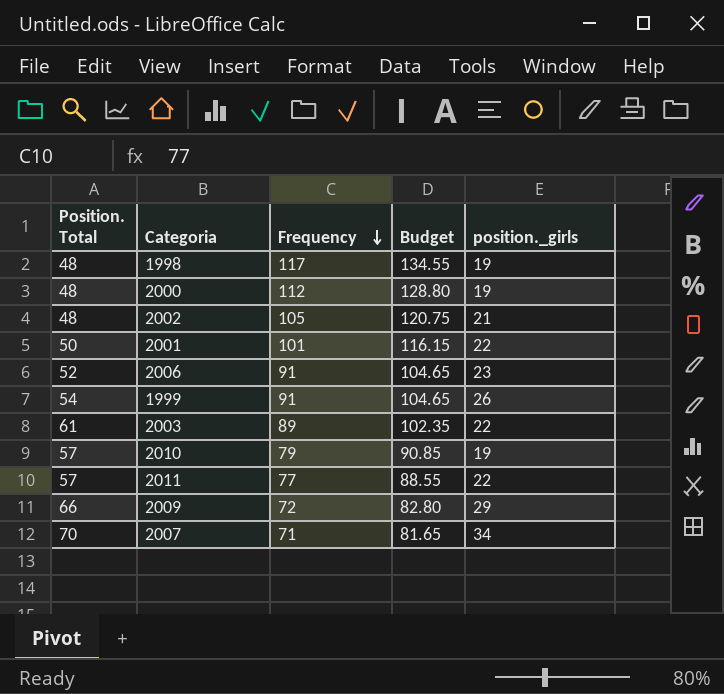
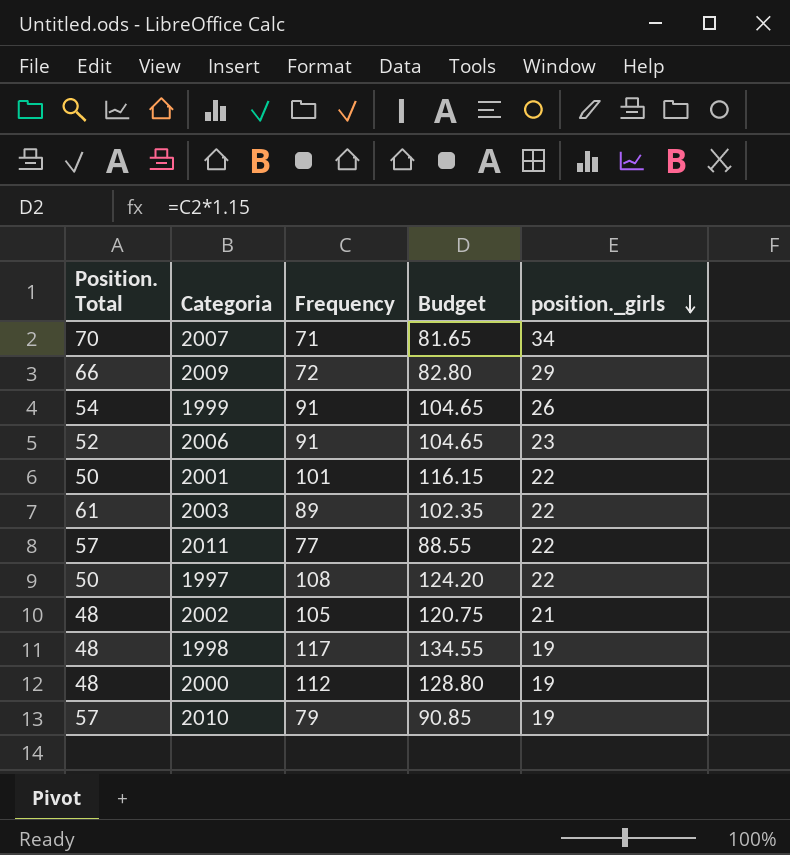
row order: Frequency descending -> position._girls descending
row 1997: none -> 50 | 108 | 124.20 | 22

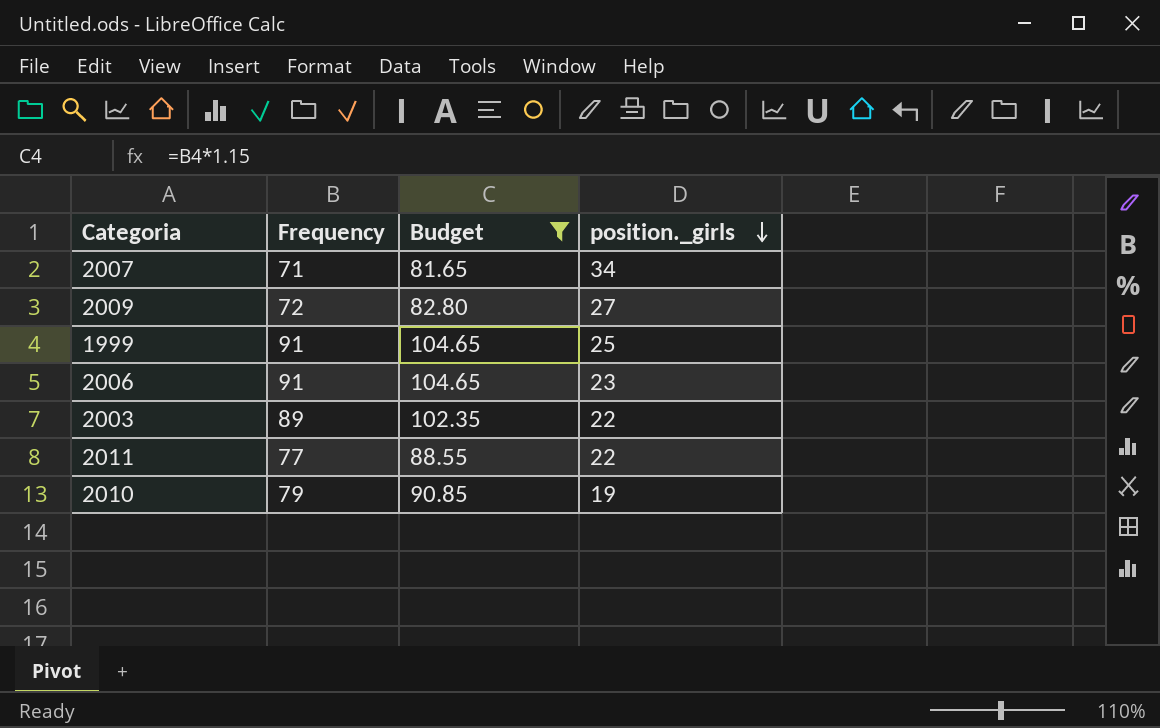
filter: none -> Budget <= 104.65
column Position. Total | position: 1 -> none
2009 | position._girls: 29 -> 27
1999 | position._girls: 26 -> 25

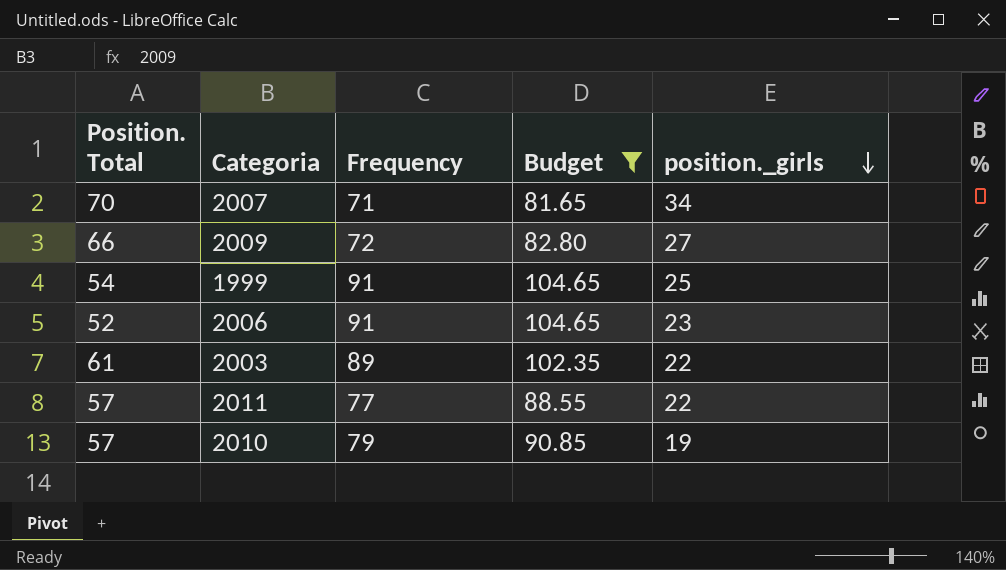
column Position. Total | position: none -> 1

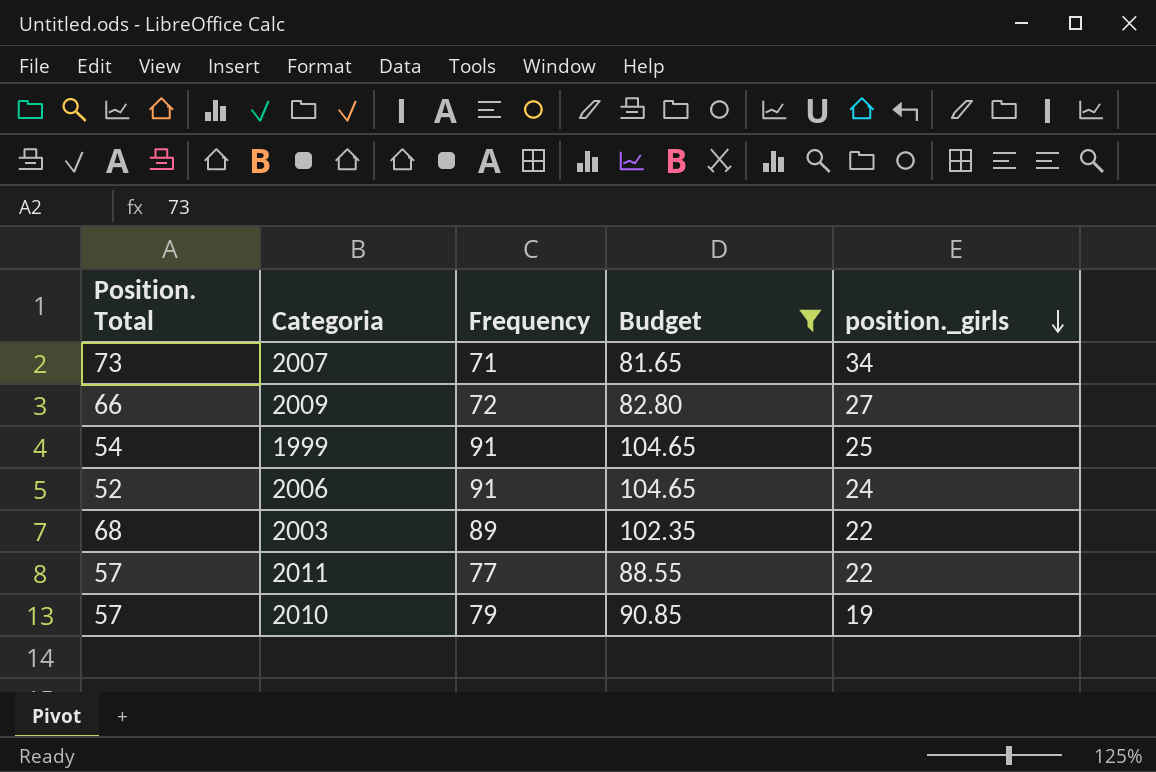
2007 | Position. Total: 70 -> 73
2006 | position._girls: 23 -> 24
2003 | Position. Total: 61 -> 68

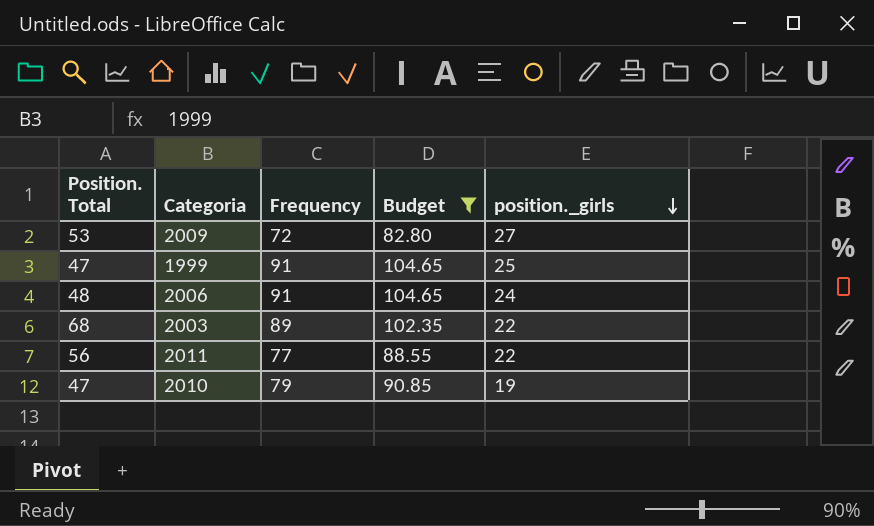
row 2007: 73 | 71 | 81.65 | 34 -> none
2009 | Position. Total: 66 -> 53
1999 | Position. Total: 54 -> 47
2006 | Position. Total: 52 -> 48
2011 | Position. Total: 57 -> 56
2010 | Position. Total: 57 -> 47

